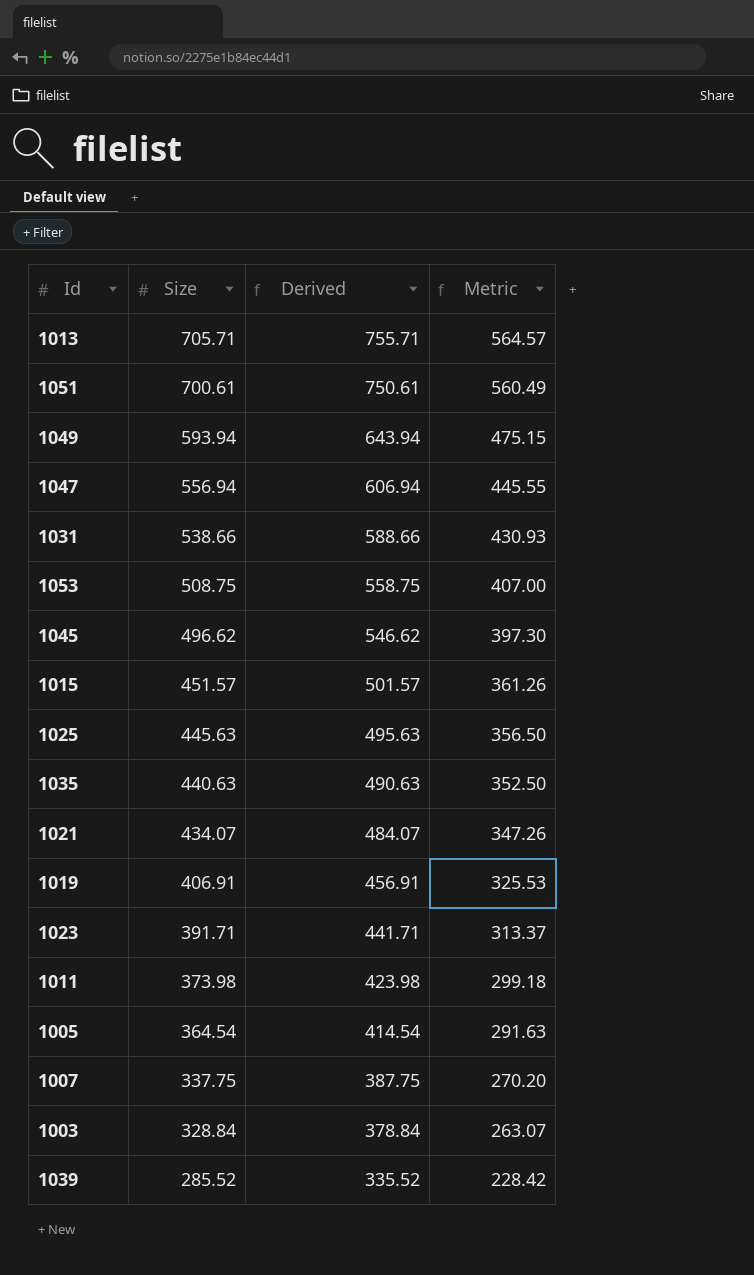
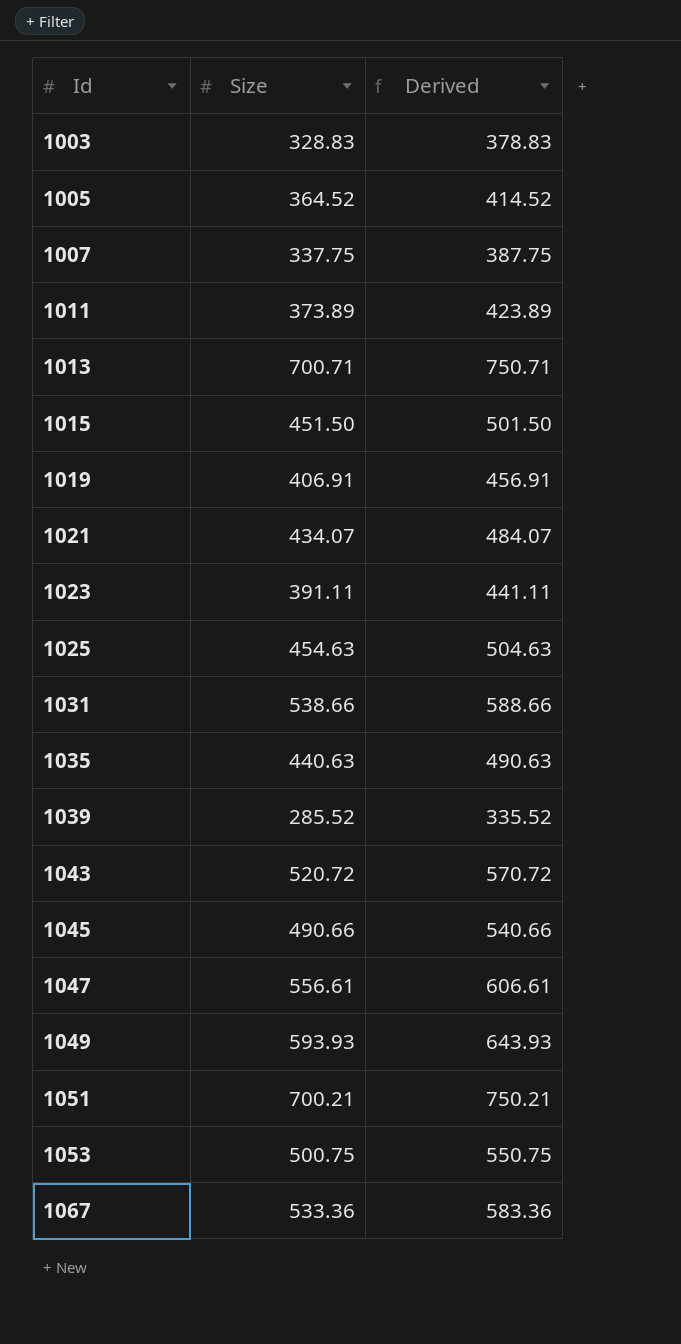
row order: Size descending -> Id ascending
column Metric | formula: [Size] * 0.8 -> none
1003 | Size: 328.84 -> 328.83
1003 | Derived: 378.84 -> 378.83
1005 | Size: 364.54 -> 364.52
1005 | Derived: 414.54 -> 414.52
1011 | Size: 373.98 -> 373.89
1011 | Derived: 423.98 -> 423.89
1013 | Size: 705.71 -> 700.71
1013 | Derived: 755.71 -> 750.71
1015 | Size: 451.57 -> 451.50
1015 | Derived: 501.57 -> 501.50
1023 | Size: 391.71 -> 391.11
1023 | Derived: 441.71 -> 441.11
1025 | Size: 445.63 -> 454.63
1025 | Derived: 495.63 -> 504.63
row 1043: none -> 520.72 | 570.72
1045 | Size: 496.62 -> 490.66
1045 | Derived: 546.62 -> 540.66
1047 | Size: 556.94 -> 556.61
1047 | Derived: 606.94 -> 606.61
1049 | Size: 593.94 -> 593.93
1049 | Derived: 643.94 -> 643.93
1051 | Size: 700.61 -> 700.21
1051 | Derived: 750.61 -> 750.21
1053 | Size: 508.75 -> 500.75
1053 | Derived: 558.75 -> 550.75
row 1067: none -> 533.36 | 583.36

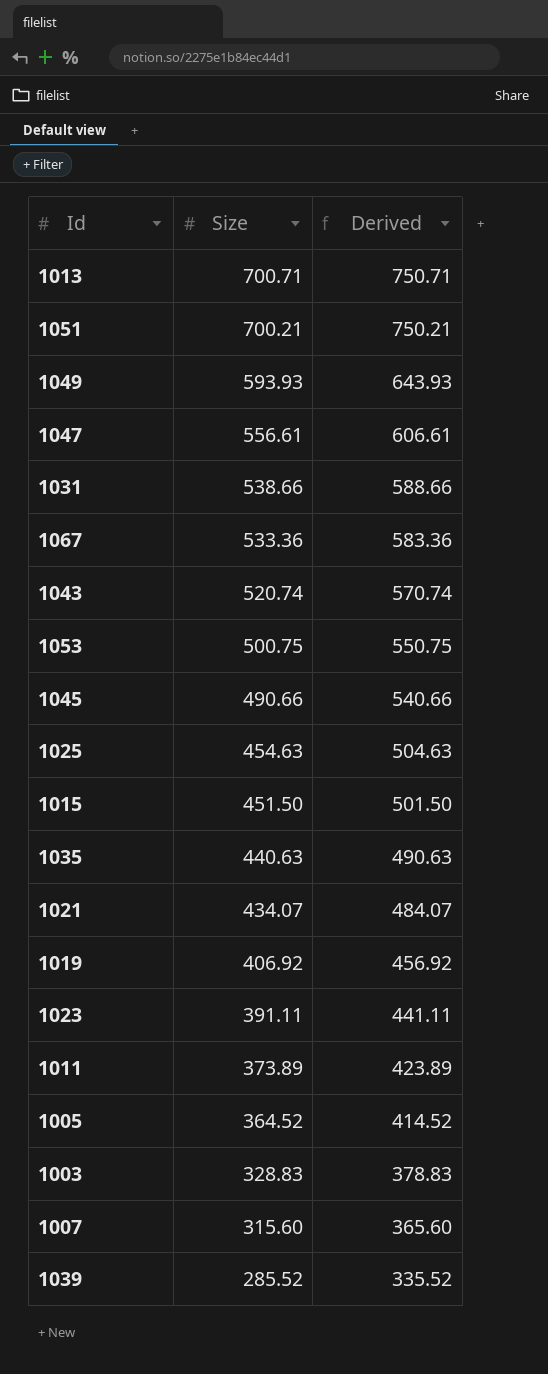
row order: Id ascending -> Size descending
1043 | Size: 520.72 -> 520.74
1043 | Derived: 570.72 -> 570.74
1019 | Size: 406.91 -> 406.92
1019 | Derived: 456.91 -> 456.92
1007 | Size: 337.75 -> 315.60
1007 | Derived: 387.75 -> 365.60

